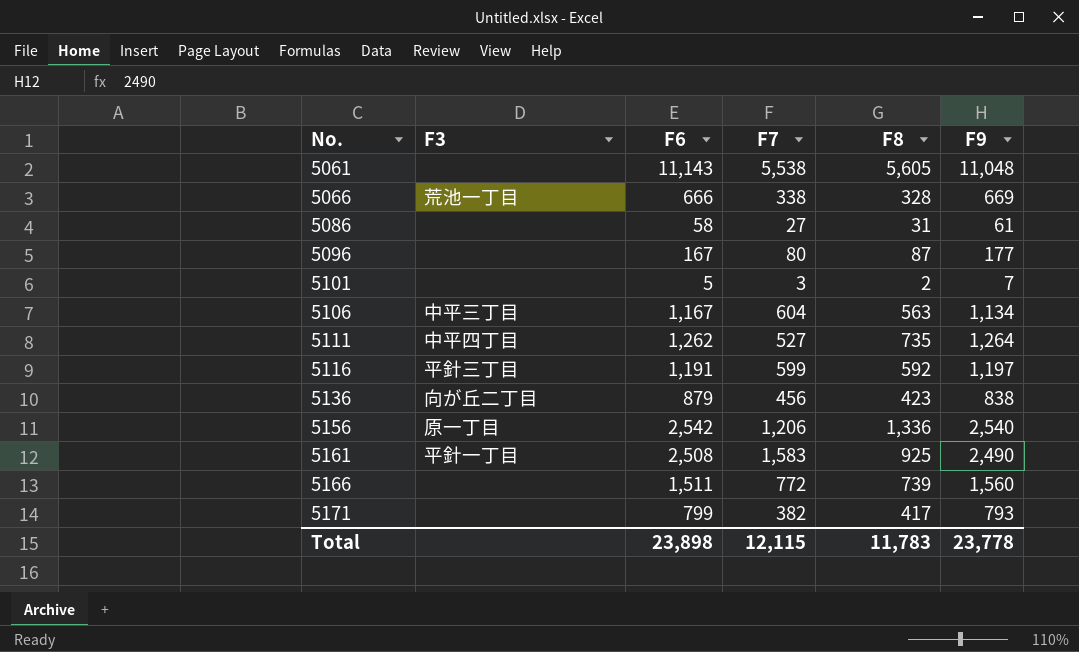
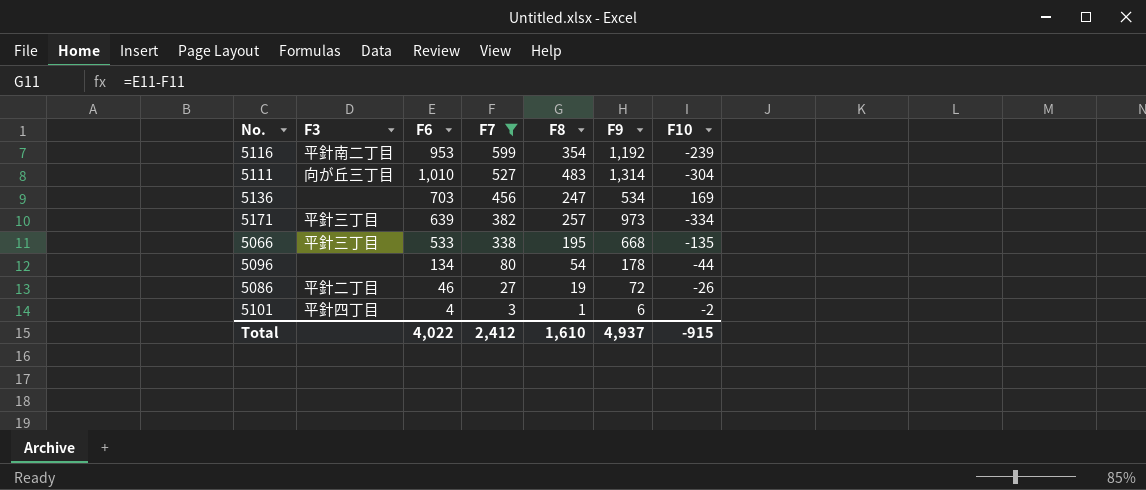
filter: none -> F7 <= 599
row order: No. ascending -> F7 descending
column F10 | formula: none -> [F6] - [F9]
5116 | F3: 平針三丁目 -> 平針南二丁目
5116 | F6: 1,191 -> 953
5116 | F8: 592 -> 354
5116 | F9: 1,197 -> 1,192
5111 | F3: 中平四丁目 -> 向が丘三丁目
5111 | F6: 1,262 -> 1,010
5111 | F8: 735 -> 483
5111 | F9: 1,264 -> 1,314
5136 | F3: 向が丘二丁目 -> none
5136 | F6: 879 -> 703
5136 | F8: 423 -> 247
5136 | F9: 838 -> 534
5171 | F3: none -> 平針三丁目
5171 | F6: 799 -> 639
5171 | F8: 417 -> 257
5171 | F9: 793 -> 973
5066 | F3: 荒池一丁目 -> 平針三丁目
5066 | F6: 666 -> 533
5066 | F8: 328 -> 195
5066 | F9: 669 -> 668
5096 | F6: 167 -> 134
5096 | F8: 87 -> 54
5096 | F9: 177 -> 178
5086 | F3: none -> 平針二丁目
5086 | F6: 58 -> 46
5086 | F8: 31 -> 19
5086 | F9: 61 -> 72
5101 | F3: none -> 平針四丁目
5101 | F6: 5 -> 4
5101 | F8: 2 -> 1
5101 | F9: 7 -> 6
Total | F6: 23,898 -> 4,022
Total | F7: 12,115 -> 2,412
Total | F8: 11,783 -> 1,610
Total | F9: 23,778 -> 4,937

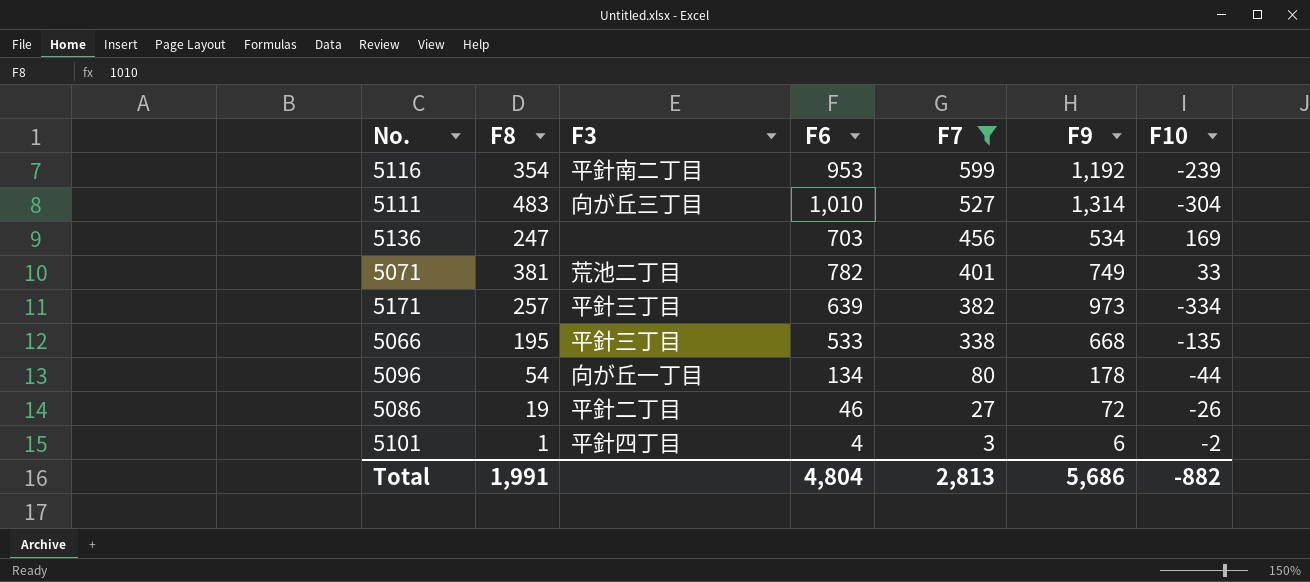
column F8 | position: 5 -> 2
row 5071: none -> 381 | 荒池二丁目 | 782 | 401 | 749 | 33
5096 | F3: none -> 向が丘一丁目
Total | F8: 1,610 -> 1,991
Total | F6: 4,022 -> 4,804
Total | F7: 2,412 -> 2,813
Total | F9: 4,937 -> 5,686
Total | F10: -915 -> -882

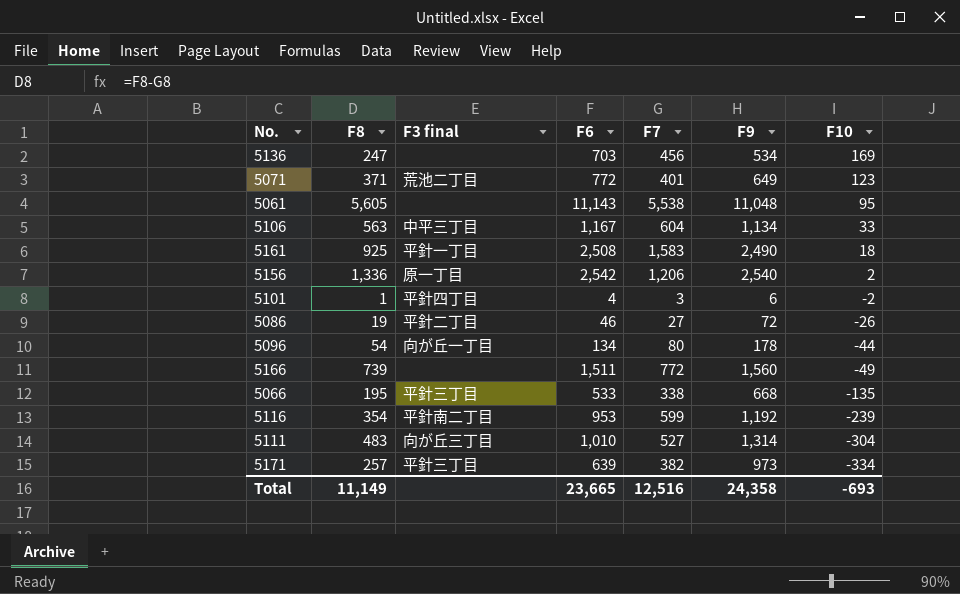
filter: F7 <= 599 -> none
row order: F7 descending -> F10 descending
column name: F3 -> F3 final
5071 | F8: 381 -> 371
5071 | F6: 782 -> 772
5071 | F9: 749 -> 649
5071 | F10: 33 -> 123
Total | F8: 1,991 -> 11,149
Total | F6: 4,804 -> 23,665
Total | F7: 2,813 -> 12,516
Total | F9: 5,686 -> 24,358
Total | F10: -882 -> -693

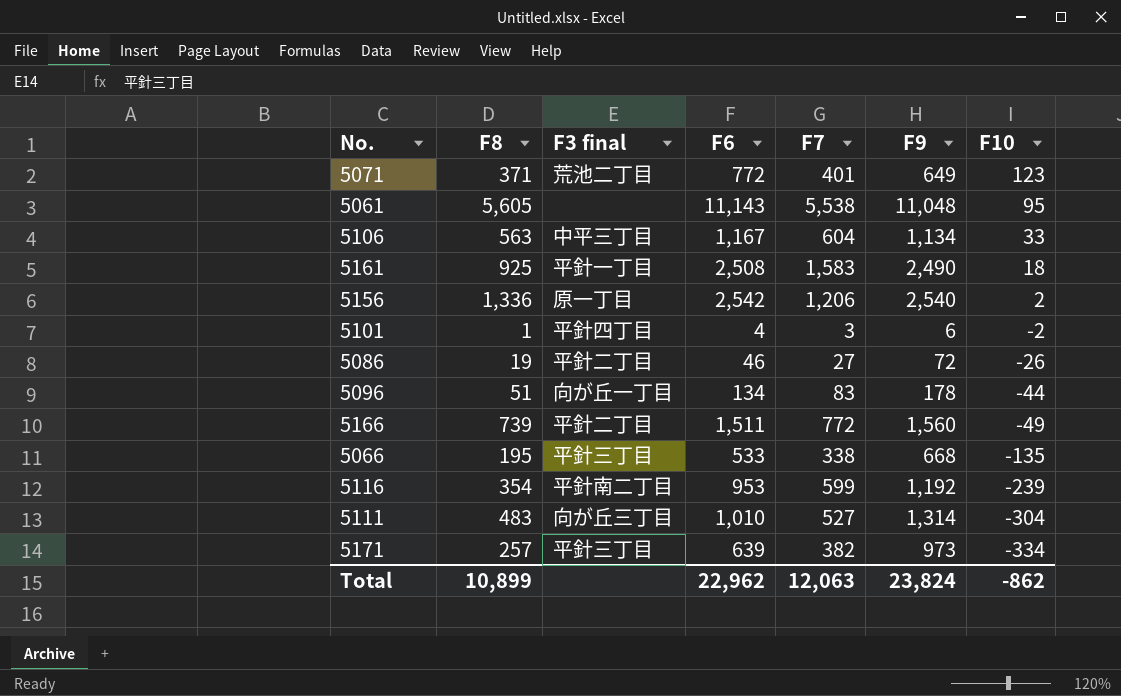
row 5136: 247 | none | 703 | 456 | 534 | 169 -> none
5096 | F8: 54 -> 51
5096 | F7: 80 -> 83
5166 | F3 final: none -> 平針二丁目
Total | F8: 11,149 -> 10,899
Total | F6: 23,665 -> 22,962
Total | F7: 12,516 -> 12,063
Total | F9: 24,358 -> 23,824
Total | F10: -693 -> -862

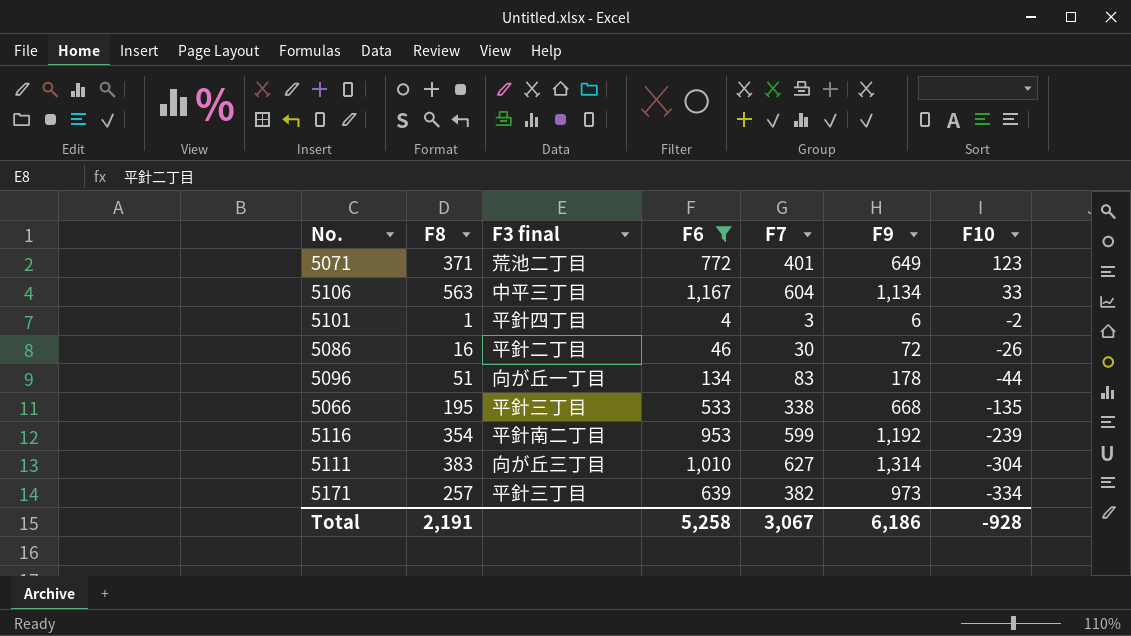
filter: none -> F6 <= 1,167
5086 | F8: 19 -> 16
5086 | F7: 27 -> 30
5111 | F8: 483 -> 383
5111 | F7: 527 -> 627
Total | F8: 10,899 -> 2,191
Total | F6: 22,962 -> 5,258
Total | F7: 12,063 -> 3,067
Total | F9: 23,824 -> 6,186
Total | F10: -862 -> -928

